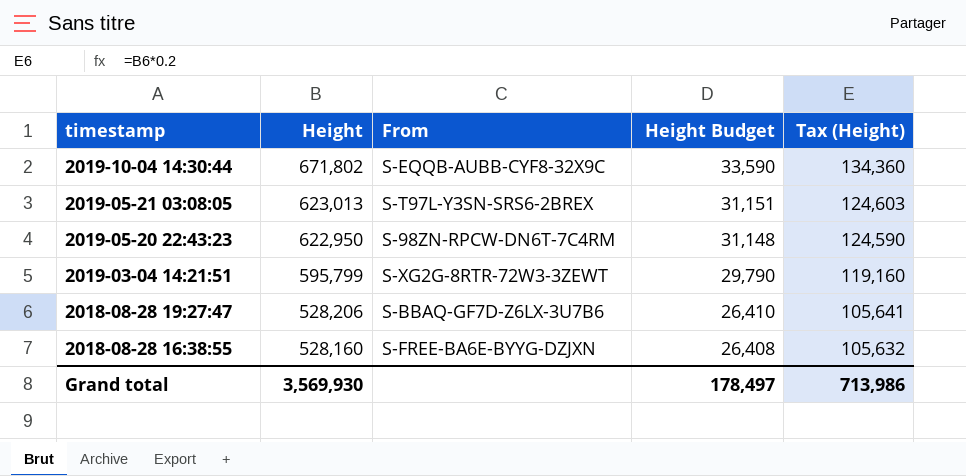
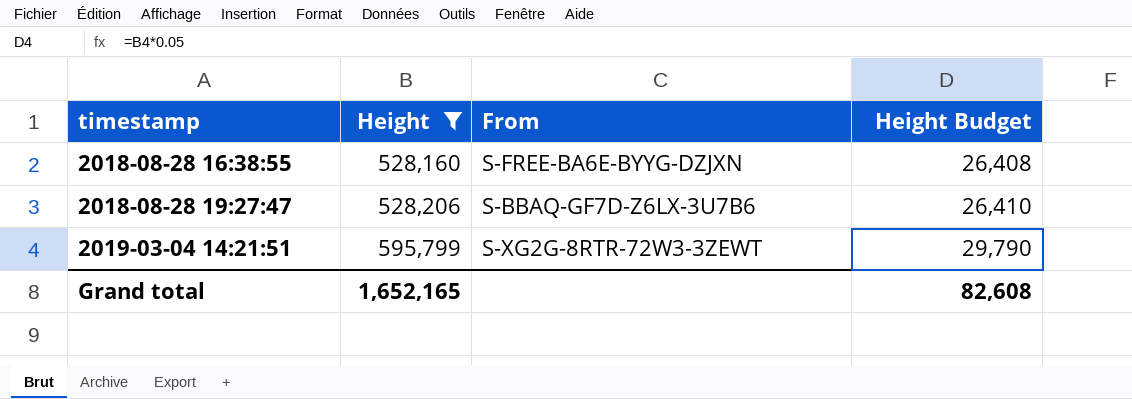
filter: none -> Height <= 595,799
row order: timestamp descending -> timestamp ascending
column Tax (Height) | formula: [Height] * 0.2 -> none
Grand total | Height: 3,569,930 -> 1,652,165
Grand total | Height Budget: 178,497 -> 82,608

